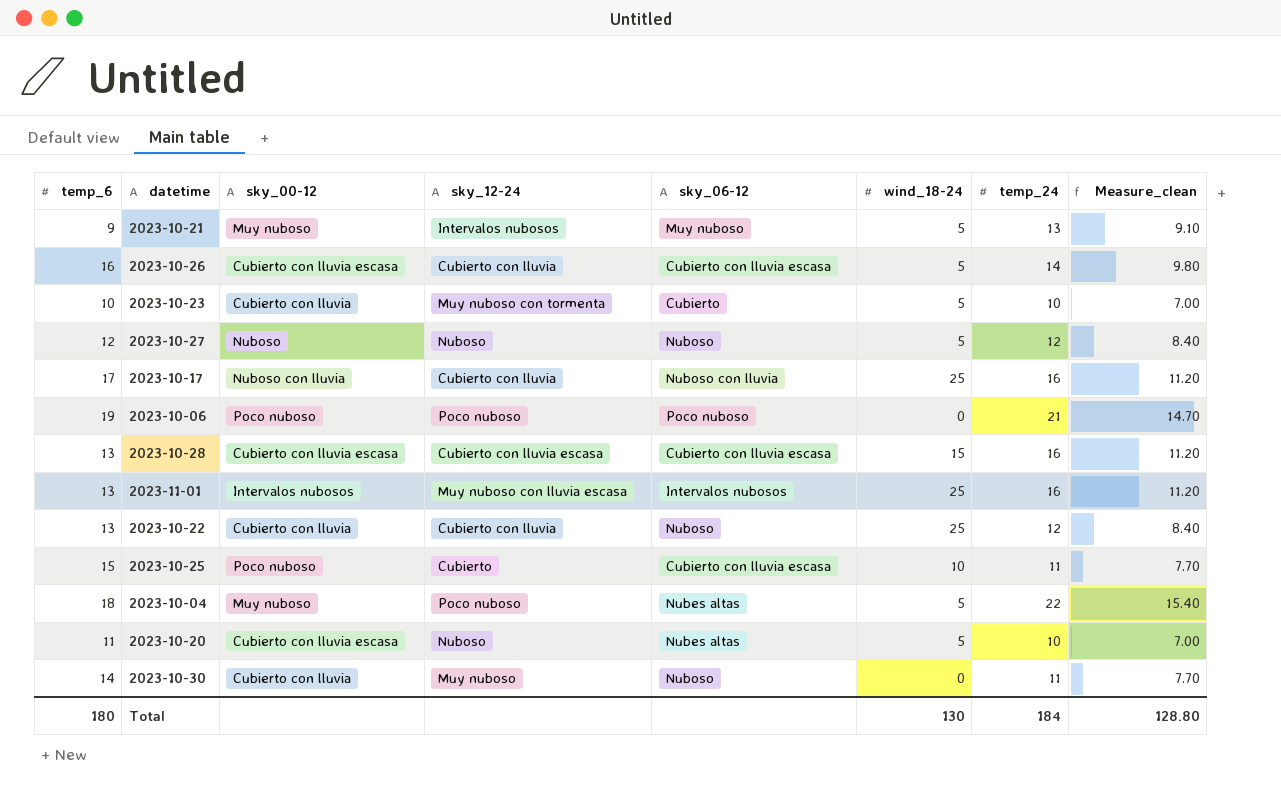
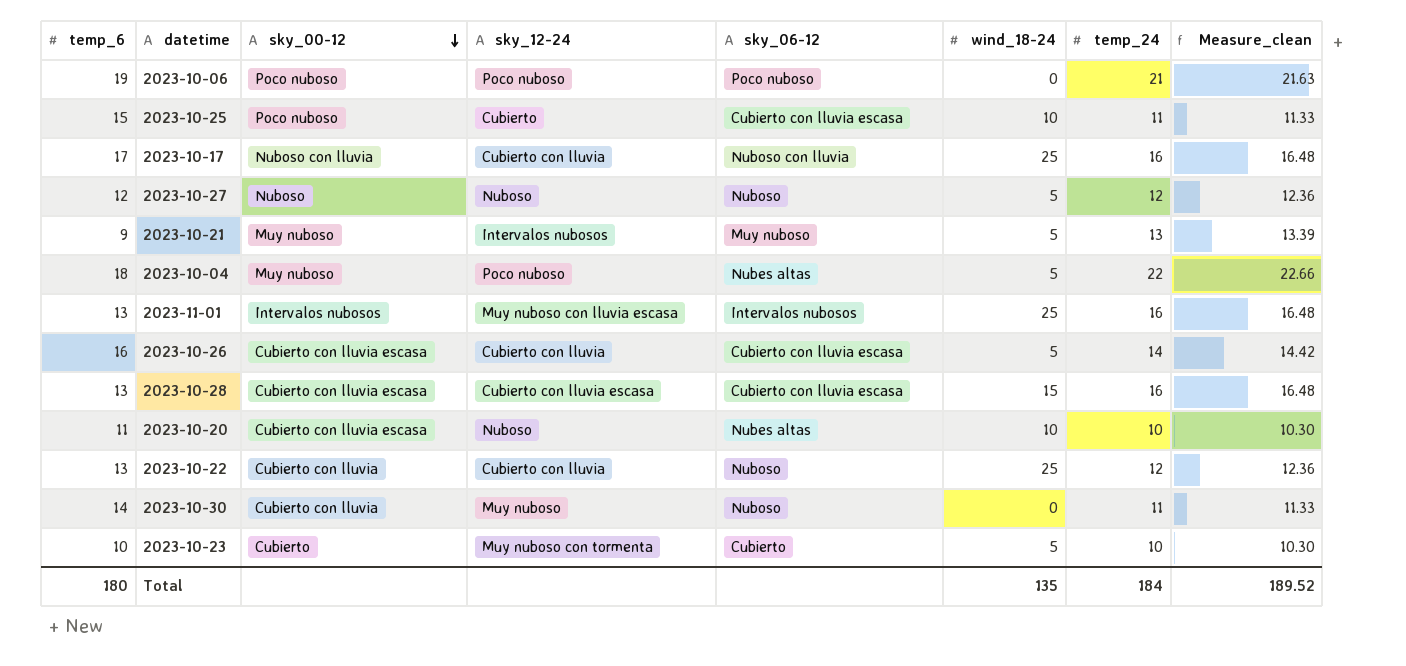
row order: none -> sky_00-12 descending
column Measure_clean | formula: [temp_24] * 0.7 -> [temp_24] * 1.03
2023-10-20 | wind_18-24: 5 -> 10
2023-10-23 | sky_00-12: Cubierto con lluvia -> Cubierto
Total | wind_18-24: 130 -> 135
Total | Measure_clean: 128.80 -> 189.52

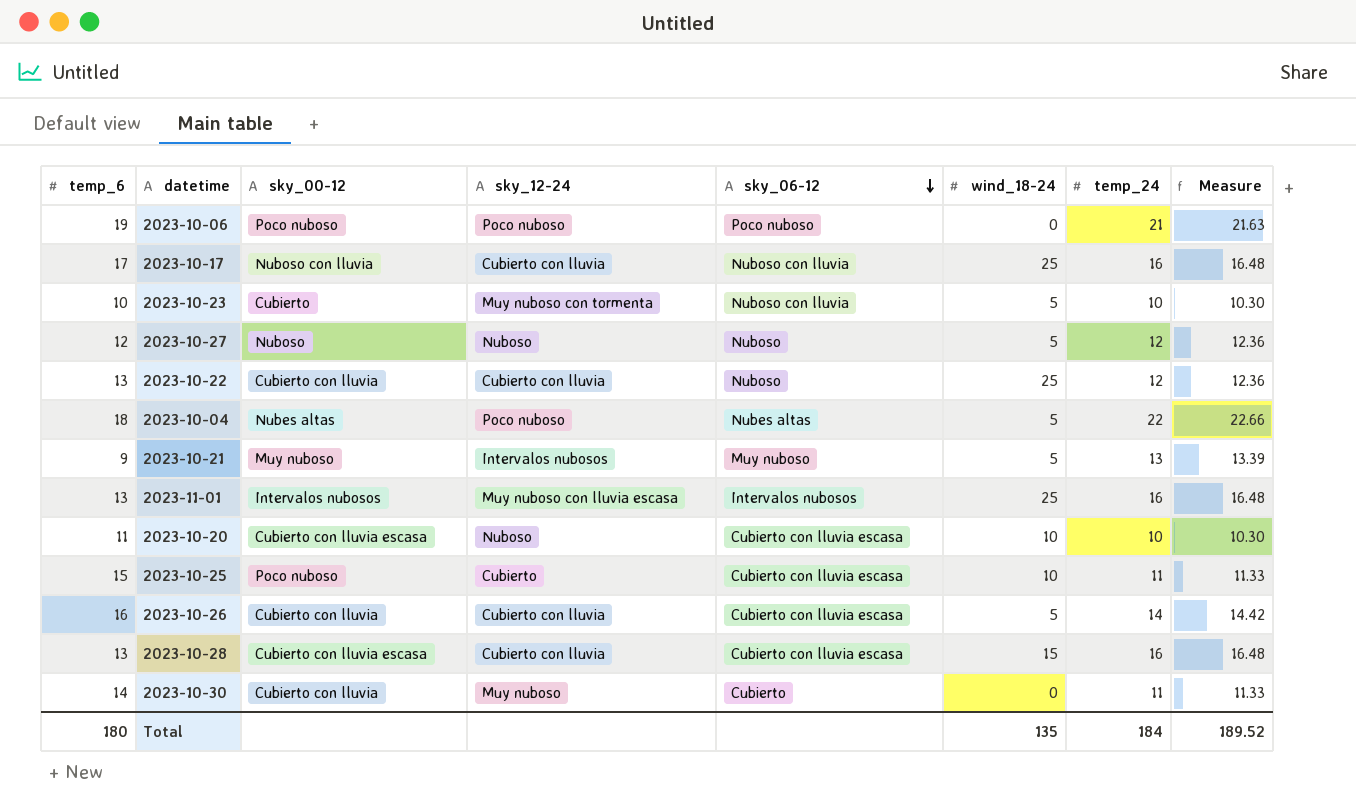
row order: sky_00-12 descending -> sky_06-12 descending
column name: Measure_clean -> Measure
2023-10-23 | sky_06-12: Cubierto -> Nuboso con lluvia
2023-10-04 | sky_00-12: Muy nuboso -> Nubes altas
2023-10-20 | sky_06-12: Nubes altas -> Cubierto con lluvia escasa
2023-10-26 | sky_00-12: Cubierto con lluvia escasa -> Cubierto con lluvia
2023-10-28 | sky_12-24: Cubierto con lluvia escasa -> Cubierto con lluvia
2023-10-30 | sky_06-12: Nuboso -> Cubierto

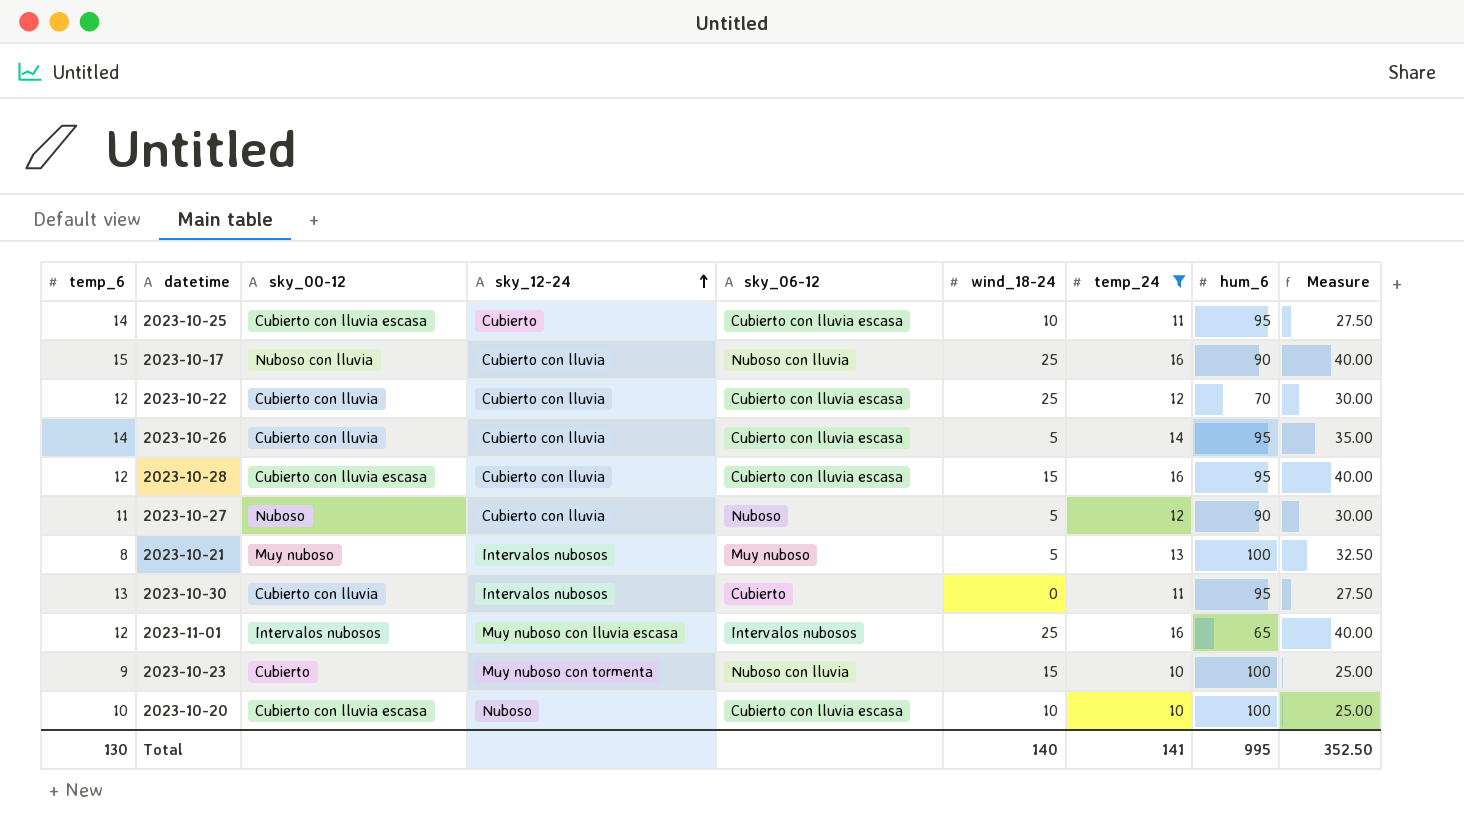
filter: none -> temp_24 <= 16
row order: sky_06-12 descending -> sky_12-24 ascending
column hum_6 | position: none -> 8
column Measure | formula: [temp_24] * 1.03 -> [temp_24] * 2.5
2023-10-25 | temp_6: 15 -> 14
2023-10-25 | sky_00-12: Poco nuboso -> Cubierto con lluvia escasa
2023-10-17 | temp_6: 17 -> 15
2023-10-22 | temp_6: 13 -> 12
2023-10-22 | sky_06-12: Nuboso -> Cubierto con lluvia escasa
2023-10-26 | temp_6: 16 -> 14
2023-10-28 | temp_6: 13 -> 12
2023-10-27 | temp_6: 12 -> 11
2023-10-27 | sky_12-24: Nuboso -> Cubierto con lluvia
2023-10-21 | temp_6: 9 -> 8
2023-10-30 | temp_6: 14 -> 13
2023-10-30 | sky_12-24: Muy nuboso -> Intervalos nubosos
2023-11-01 | temp_6: 13 -> 12
2023-10-23 | temp_6: 10 -> 9
2023-10-23 | wind_18-24: 5 -> 15
2023-10-20 | temp_6: 11 -> 10
Total | temp_6: 180 -> 130
Total | wind_18-24: 135 -> 140
Total | temp_24: 184 -> 141
Total | Measure: 189.52 -> 352.50

